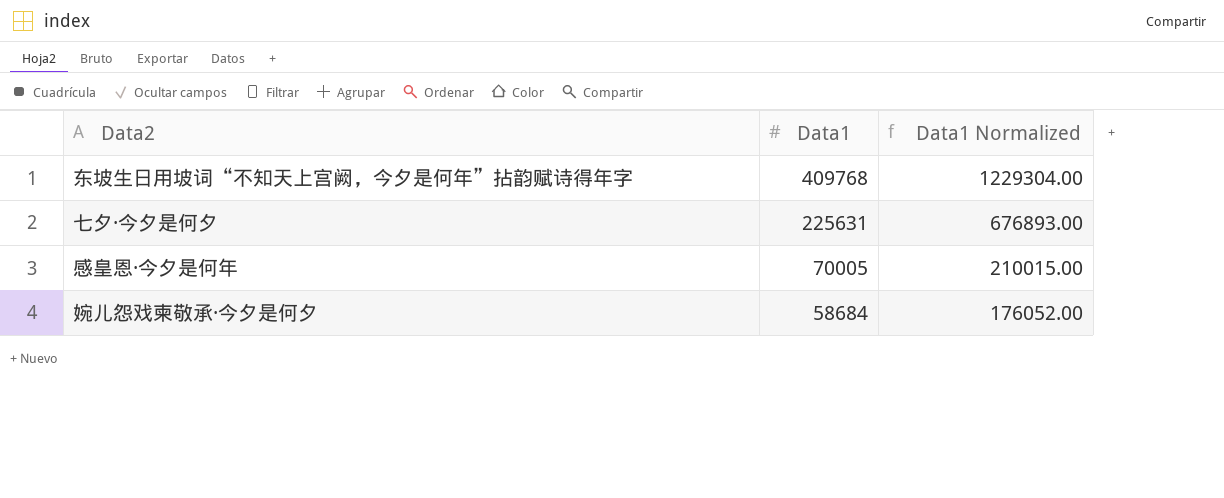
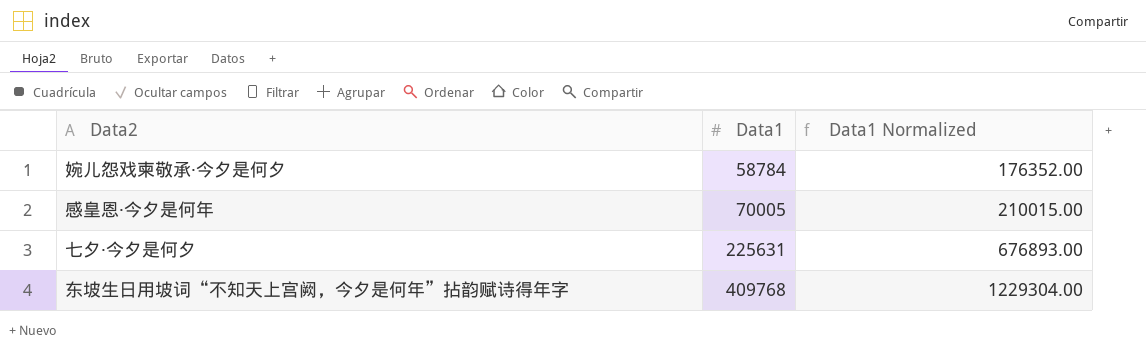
row order: Data1 descending -> Data1 ascending
婉儿怨戏柬敬承·今夕是何夕 | Data1: 58684 -> 58784
婉儿怨戏柬敬承·今夕是何夕 | Data1 Normalized: 176052.00 -> 176352.00

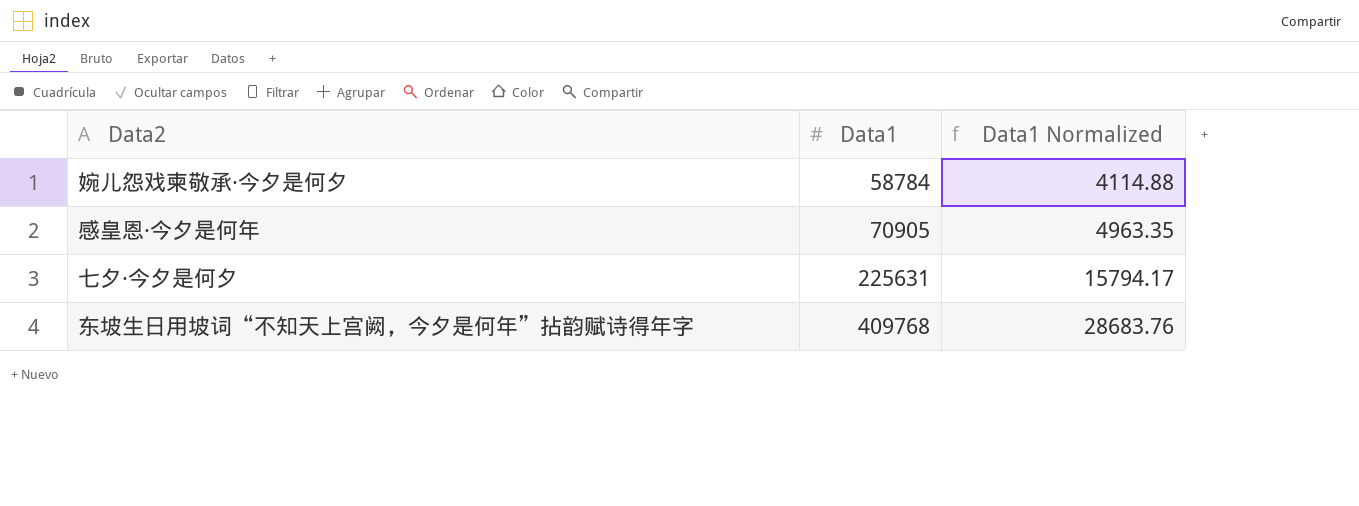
column Data1 Normalized | formula: [Data1] * 3 -> [Data1] * 0.07
感皇恩·今夕是何年 | Data1: 70005 -> 70905

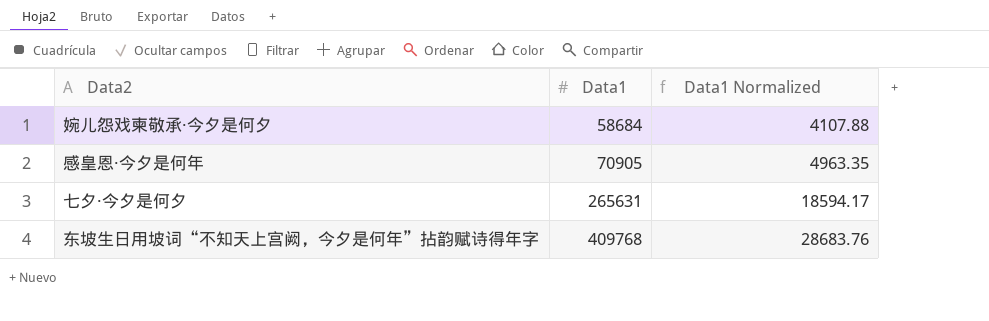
婉儿怨戏柬敬承·今夕是何夕 | Data1: 58784 -> 58684
婉儿怨戏柬敬承·今夕是何夕 | Data1 Normalized: 4114.88 -> 4107.88
七夕·今夕是何夕 | Data1: 225631 -> 265631
七夕·今夕是何夕 | Data1 Normalized: 15794.17 -> 18594.17

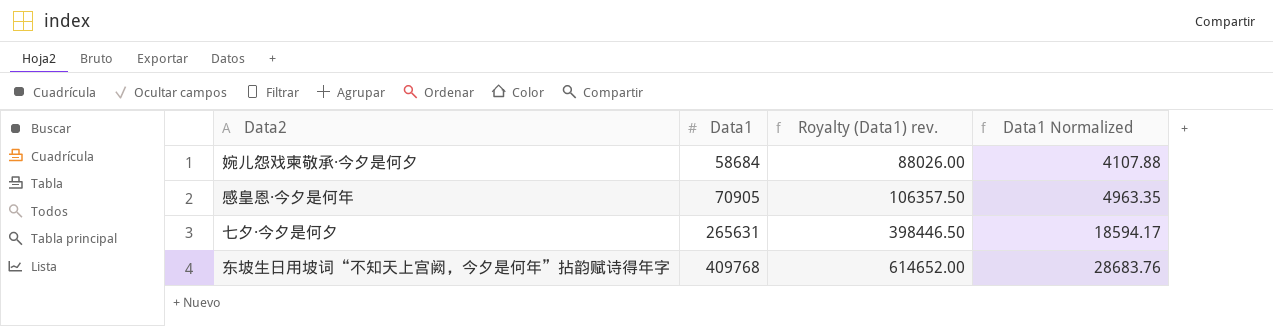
column Royalty (Data1) rev. | formula: none -> [Data1] * 1.5

